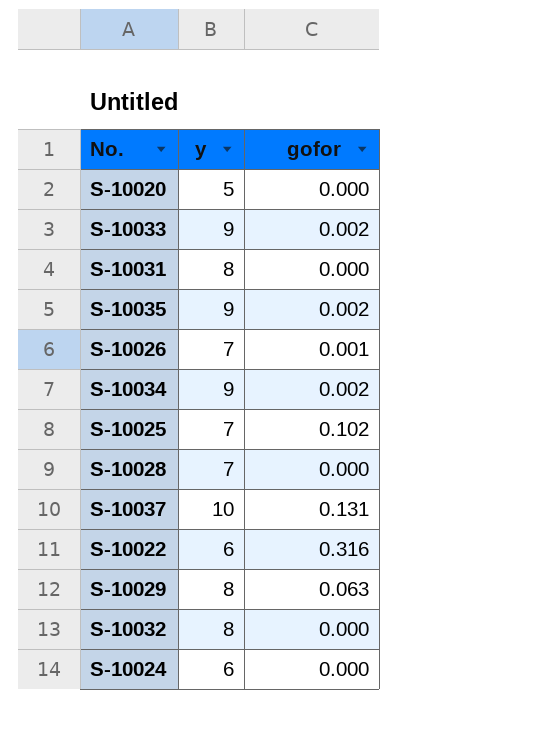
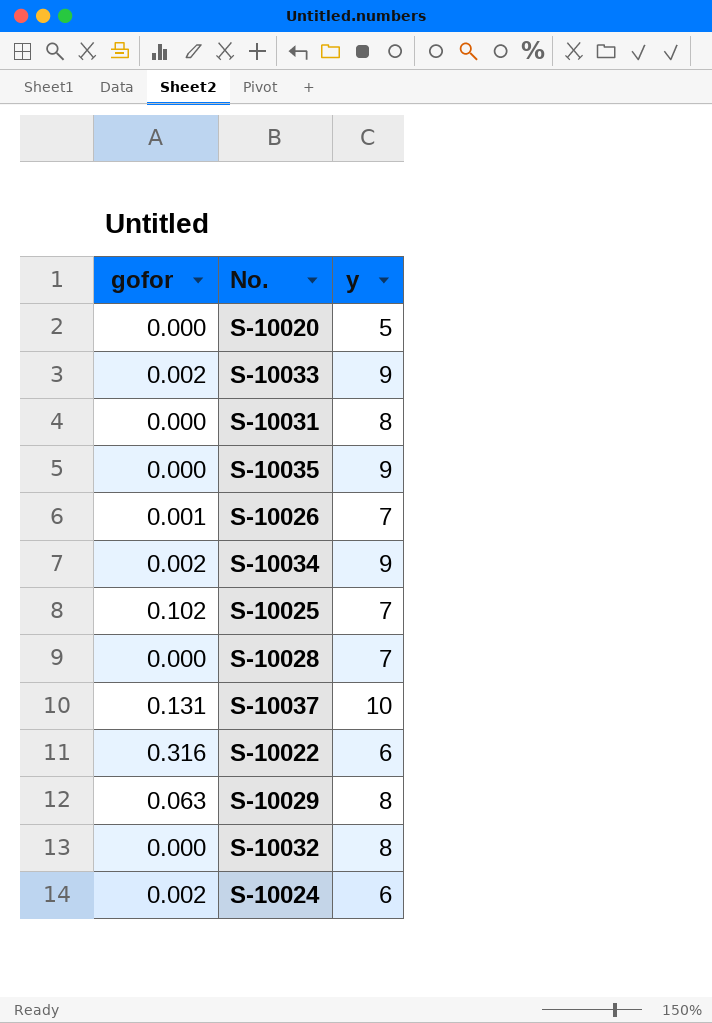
column gofor | position: 3 -> 1
S-10035 | gofor: 0.002 -> 0.000
S-10024 | gofor: 0.000 -> 0.002

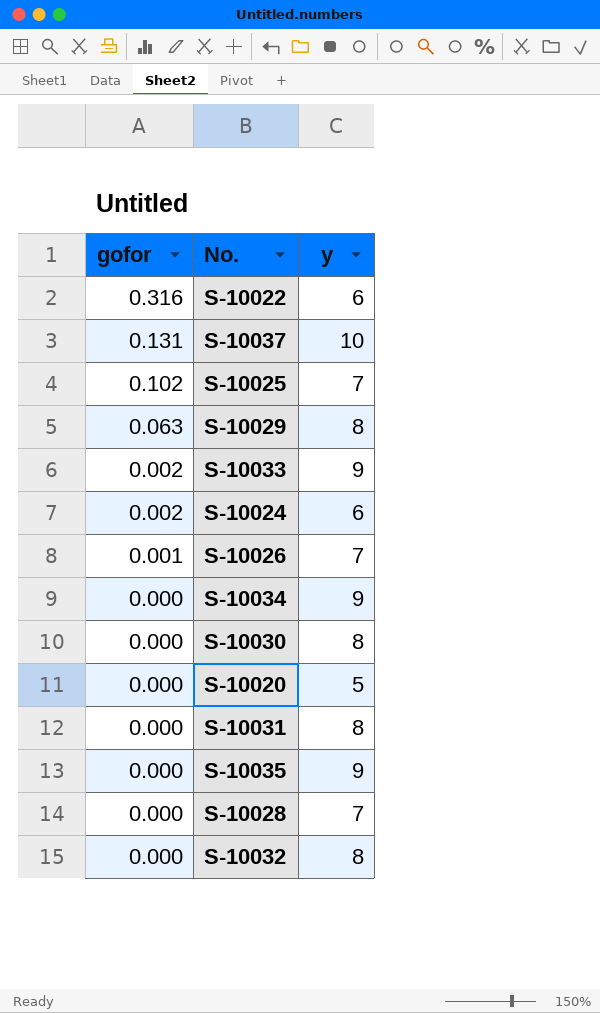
row order: none -> gofor descending
S-10034 | gofor: 0.002 -> 0.000
row S-10030: none -> 0.000 | 8

